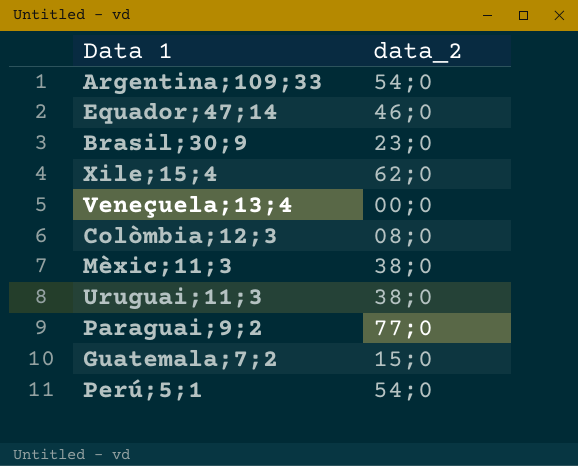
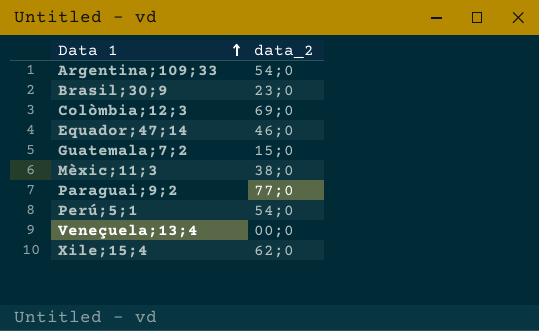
row order: none -> Data 1 ascending
row Uruguai;11;3: 38;0 -> none
Colòmbia;12;3 | data_2: 08;0 -> 69;0

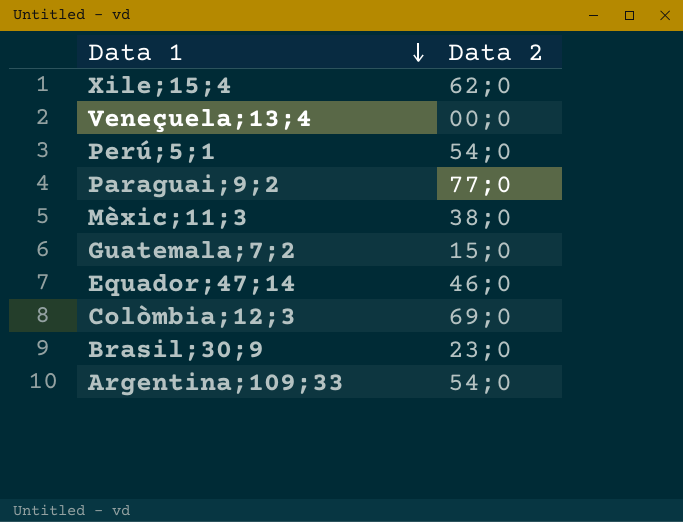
row order: Data 1 ascending -> Data 1 descending
column name: data_2 -> Data 2

